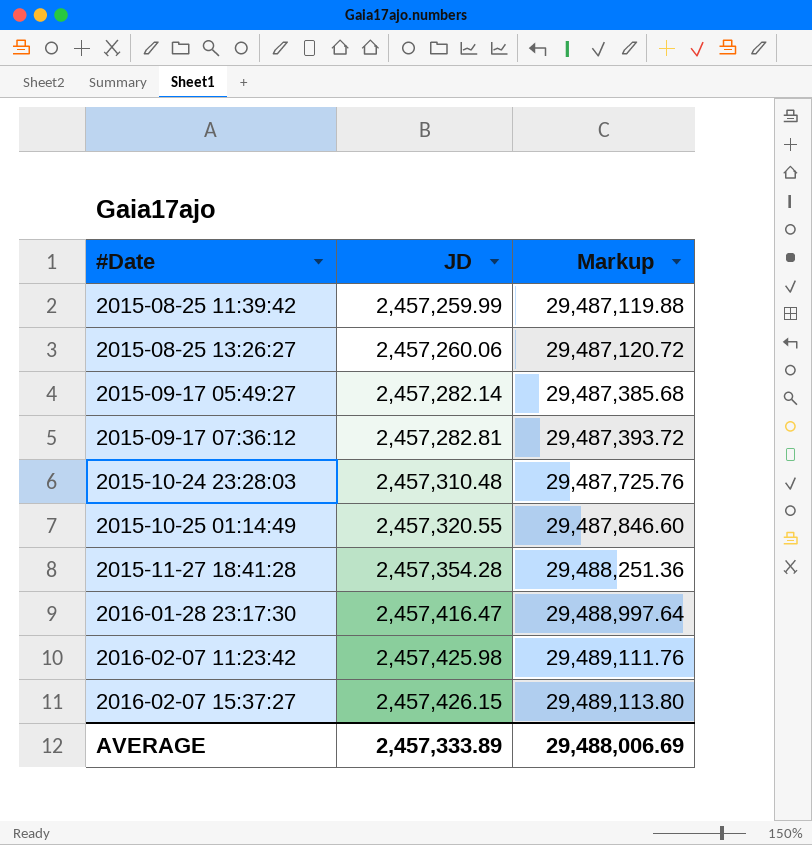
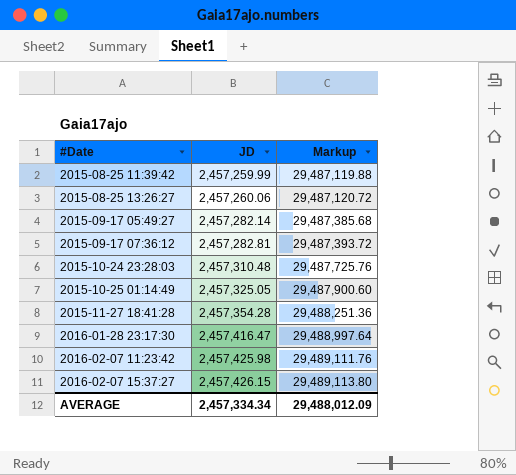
2015-10-25 01:14:49 | JD: 2,457,320.55 -> 2,457,325.05
2015-10-25 01:14:49 | Markup: 29,487,846.60 -> 29,487,900.60
AVERAGE | JD: 2,457,333.89 -> 2,457,334.34
AVERAGE | Markup: 29,488,006.69 -> 29,488,012.09

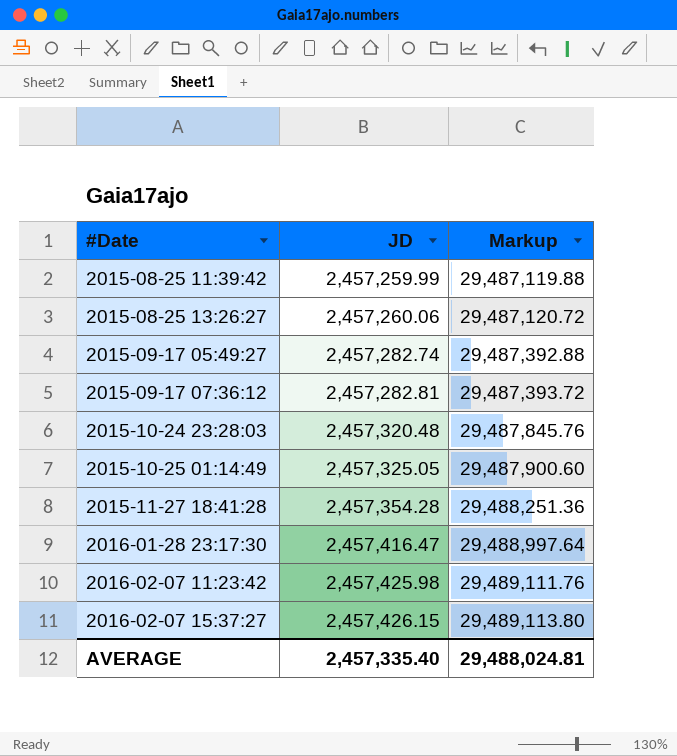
2015-09-17 05:49:27 | JD: 2,457,282.14 -> 2,457,282.74
2015-09-17 05:49:27 | Markup: 29,487,385.68 -> 29,487,392.88
2015-10-24 23:28:03 | JD: 2,457,310.48 -> 2,457,320.48
2015-10-24 23:28:03 | Markup: 29,487,725.76 -> 29,487,845.76
AVERAGE | JD: 2,457,334.34 -> 2,457,335.40
AVERAGE | Markup: 29,488,012.09 -> 29,488,024.81

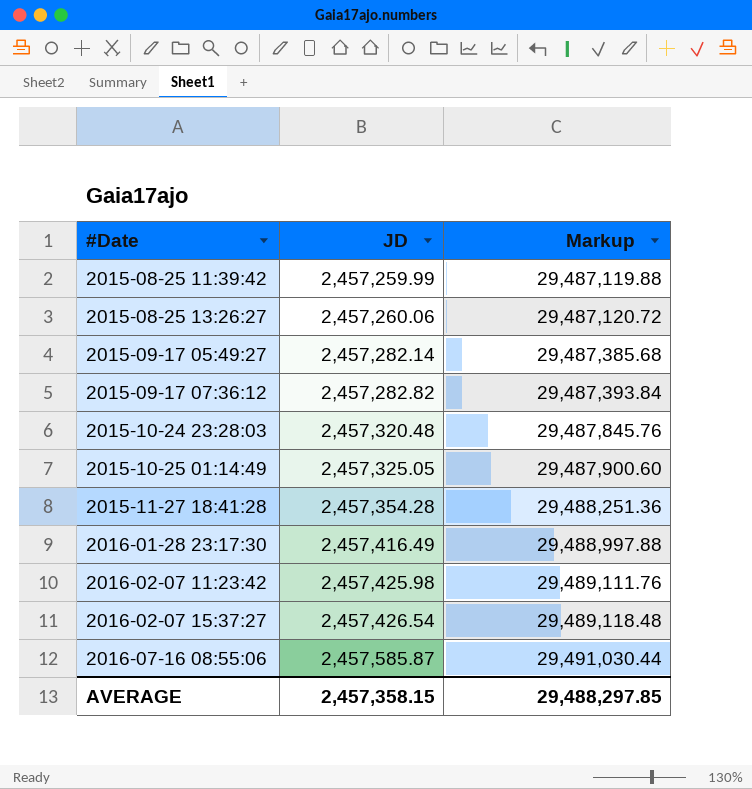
2015-09-17 05:49:27 | JD: 2,457,282.74 -> 2,457,282.14
2015-09-17 05:49:27 | Markup: 29,487,392.88 -> 29,487,385.68
2015-09-17 07:36:12 | JD: 2,457,282.81 -> 2,457,282.82
2015-09-17 07:36:12 | Markup: 29,487,393.72 -> 29,487,393.84
2016-01-28 23:17:30 | JD: 2,457,416.47 -> 2,457,416.49
2016-01-28 23:17:30 | Markup: 29,488,997.64 -> 29,488,997.88
2016-02-07 15:37:27 | JD: 2,457,426.15 -> 2,457,426.54
2016-02-07 15:37:27 | Markup: 29,489,113.80 -> 29,489,118.48
row 2016-07-16 08:55:06: none -> 2,457,585.87 | 29,491,030.44
AVERAGE | JD: 2,457,335.40 -> 2,457,358.15
AVERAGE | Markup: 29,488,024.81 -> 29,488,297.85

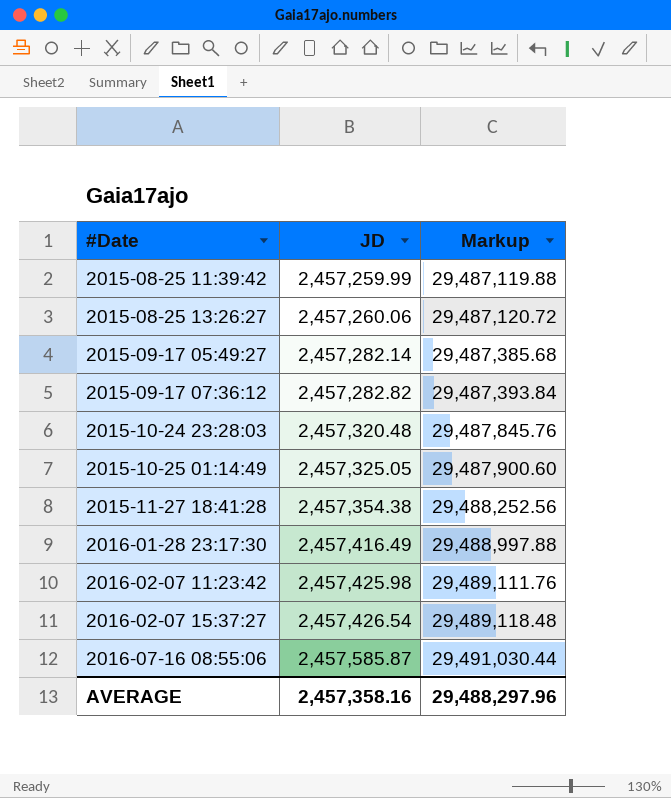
2015-11-27 18:41:28 | JD: 2,457,354.28 -> 2,457,354.38
2015-11-27 18:41:28 | Markup: 29,488,251.36 -> 29,488,252.56
AVERAGE | JD: 2,457,358.15 -> 2,457,358.16
AVERAGE | Markup: 29,488,297.85 -> 29,488,297.96

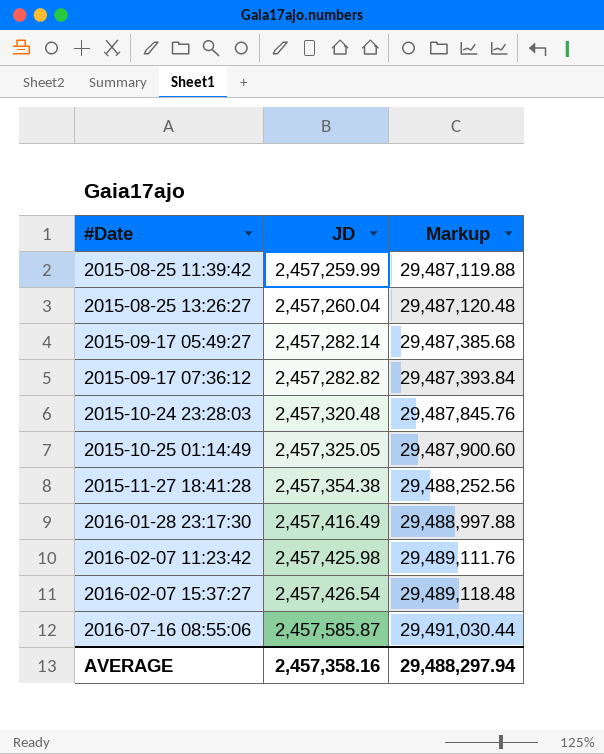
2015-08-25 13:26:27 | JD: 2,457,260.06 -> 2,457,260.04
2015-08-25 13:26:27 | Markup: 29,487,120.72 -> 29,487,120.48
AVERAGE | Markup: 29,488,297.96 -> 29,488,297.94

